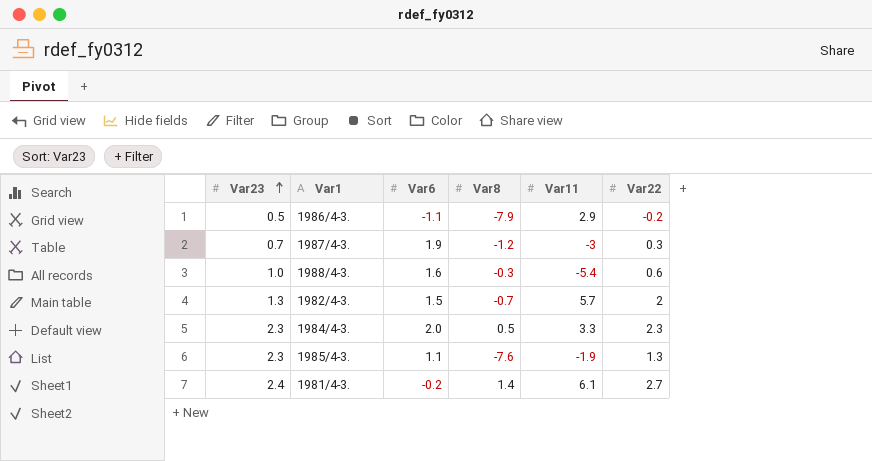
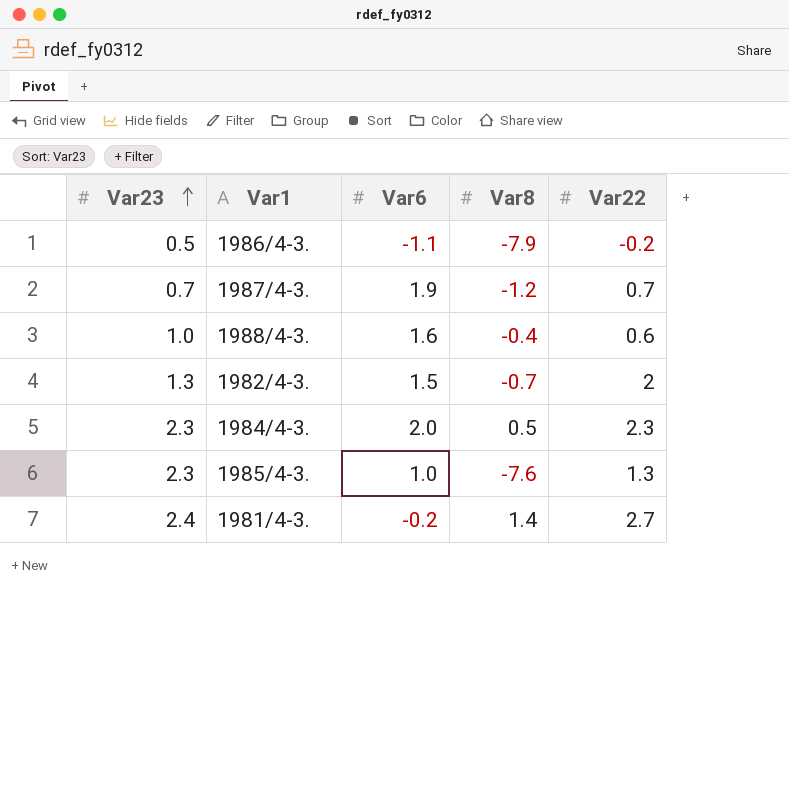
column Var11 | position: 5 -> none
1987/4-3. | Var22: 0.3 -> 0.7
1988/4-3. | Var8: -0.3 -> -0.4
1985/4-3. | Var6: 1.1 -> 1.0

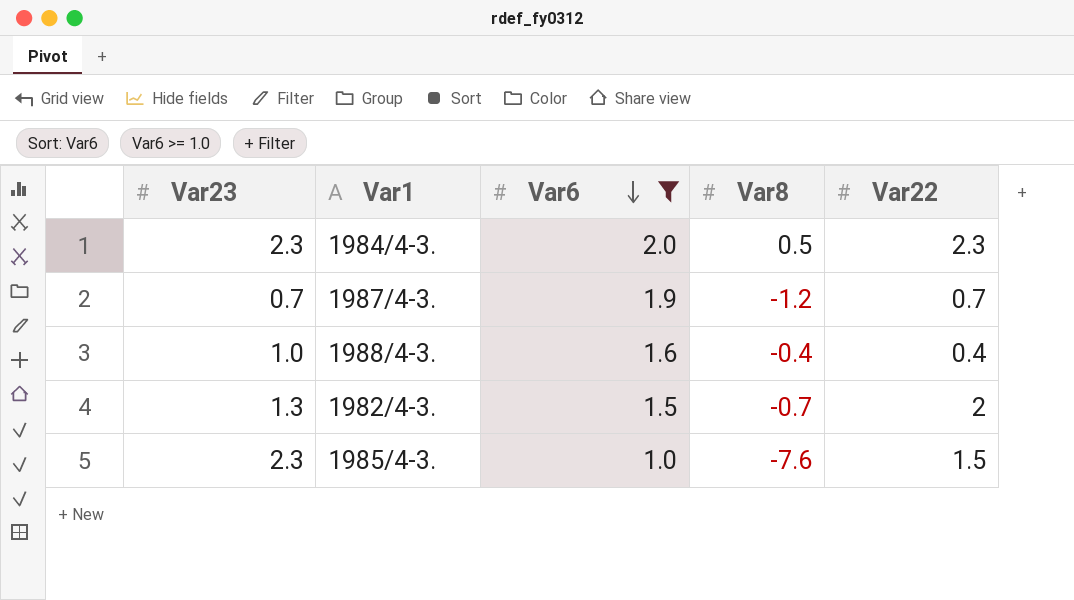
filter: none -> Var6 >= 1.0
row order: Var23 ascending -> Var6 descending
1988/4-3. | Var22: 0.6 -> 0.4
1985/4-3. | Var22: 1.3 -> 1.5

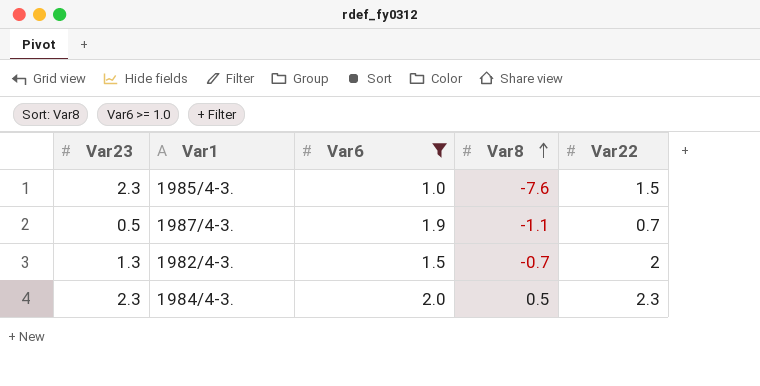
row order: Var6 descending -> Var8 ascending
row 1988/4-3.: 1.0 | 1.6 | -0.4 | 0.4 -> none
1987/4-3. | Var23: 0.7 -> 0.5
1987/4-3. | Var8: -1.2 -> -1.1

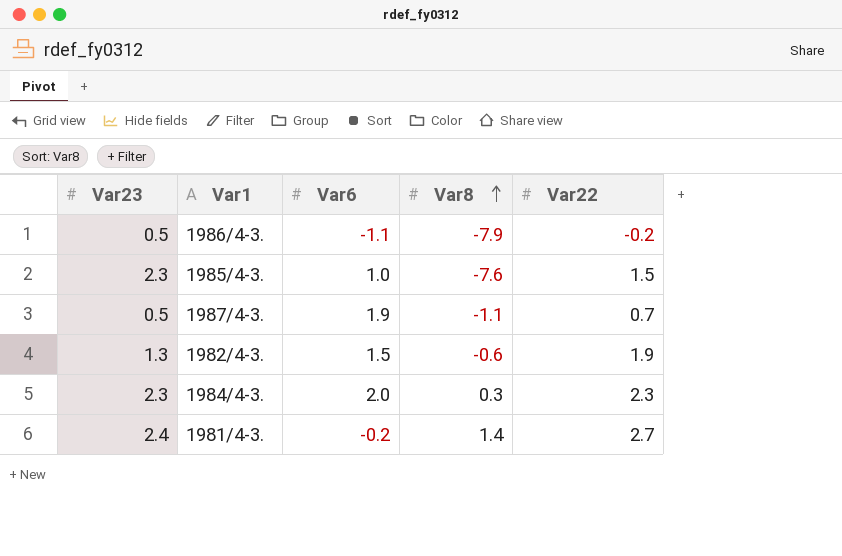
filter: Var6 >= 1.0 -> none
1982/4-3. | Var8: -0.7 -> -0.6
1982/4-3. | Var22: 2 -> 1.9
1984/4-3. | Var8: 0.5 -> 0.3

